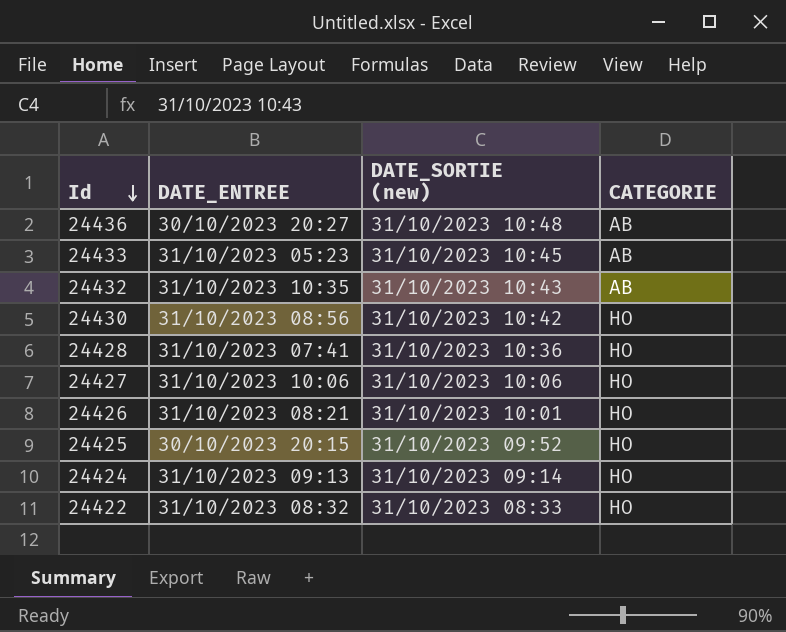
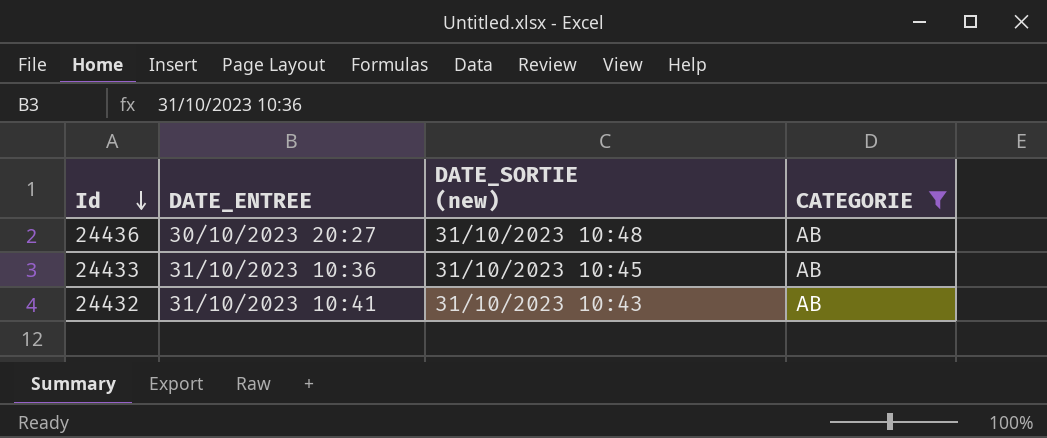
filter: none -> CATEGORIE = AB
24433 | DATE_ENTREE: 31/10/2023 05:23 -> 31/10/2023 10:36
24432 | DATE_ENTREE: 31/10/2023 10:35 -> 31/10/2023 10:41

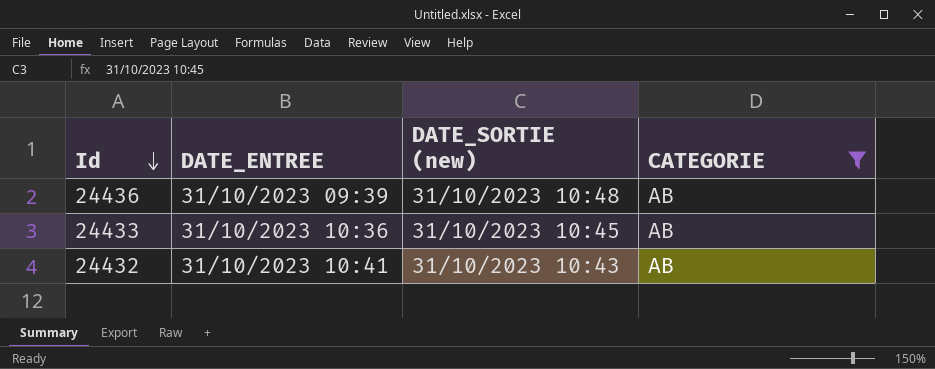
24436 | DATE_ENTREE: 30/10/2023 20:27 -> 31/10/2023 09:39

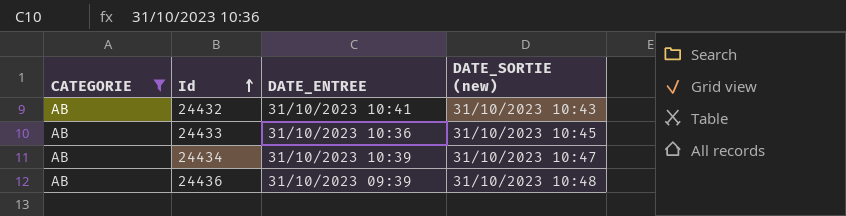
row order: Id descending -> Id ascending
column CATEGORIE | position: 4 -> 1
row 24434: none -> AB | 31/10/2023 10:39 | 31/10/2023 10:47

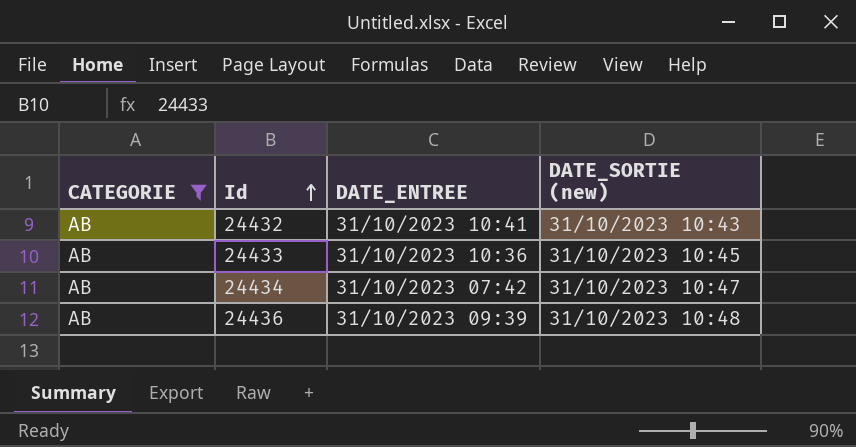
24434 | DATE_ENTREE: 31/10/2023 10:39 -> 31/10/2023 07:42

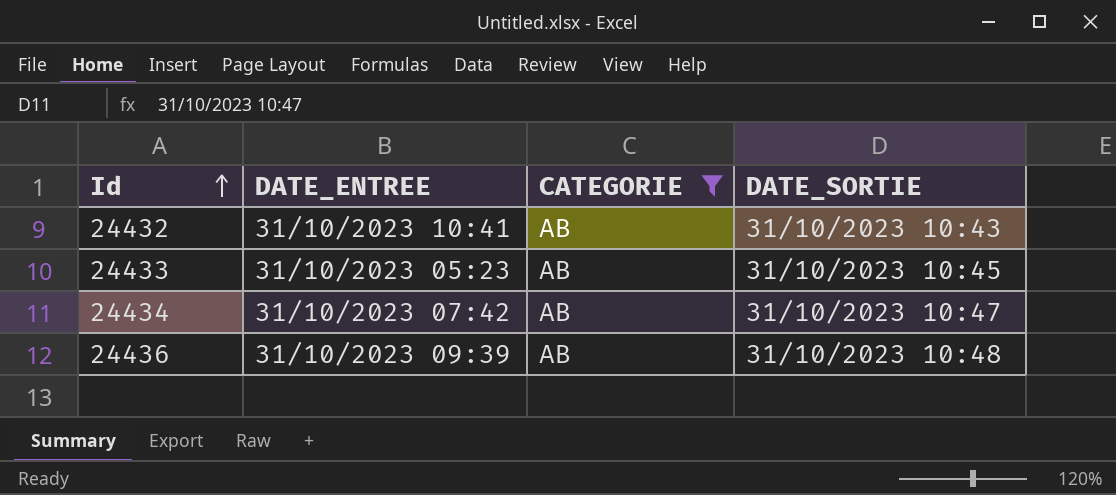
column CATEGORIE | position: 1 -> 3
column name: DATE_SORTIE (new) -> DATE_SORTIE
24433 | DATE_ENTREE: 31/10/2023 10:36 -> 31/10/2023 05:23

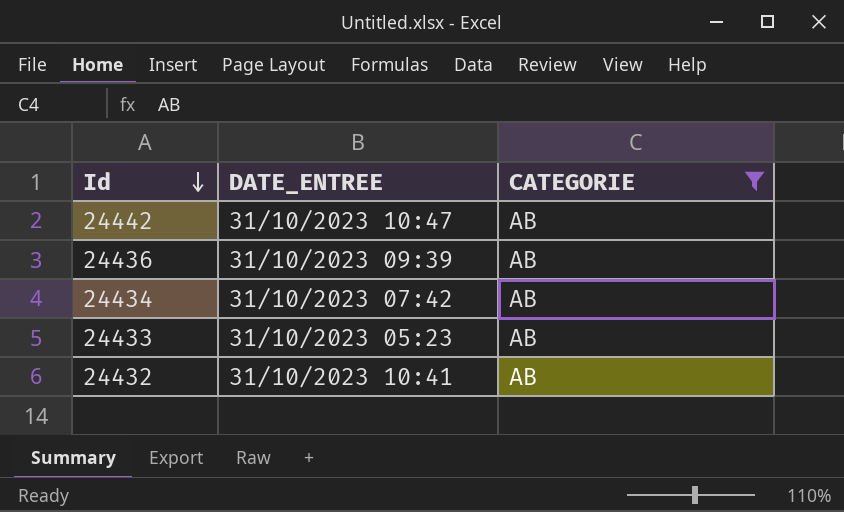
row order: Id ascending -> Id descending
column DATE_SORTIE | position: 4 -> none
row 24442: none -> 31/10/2023 10:47 | AB

